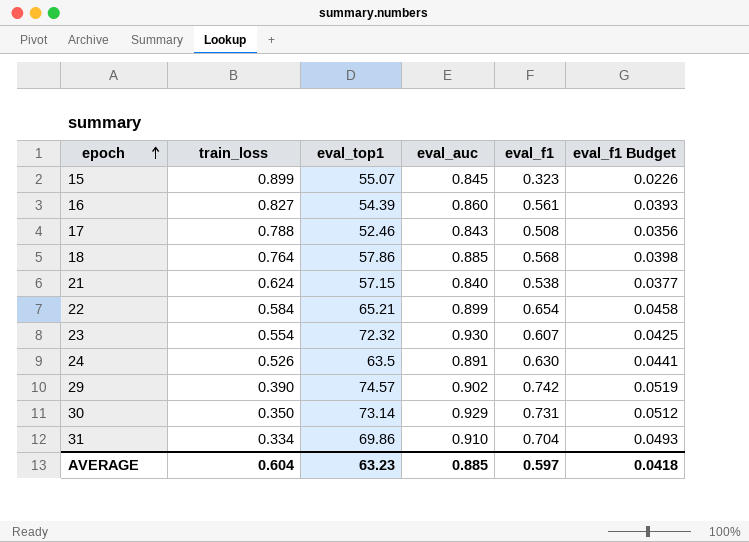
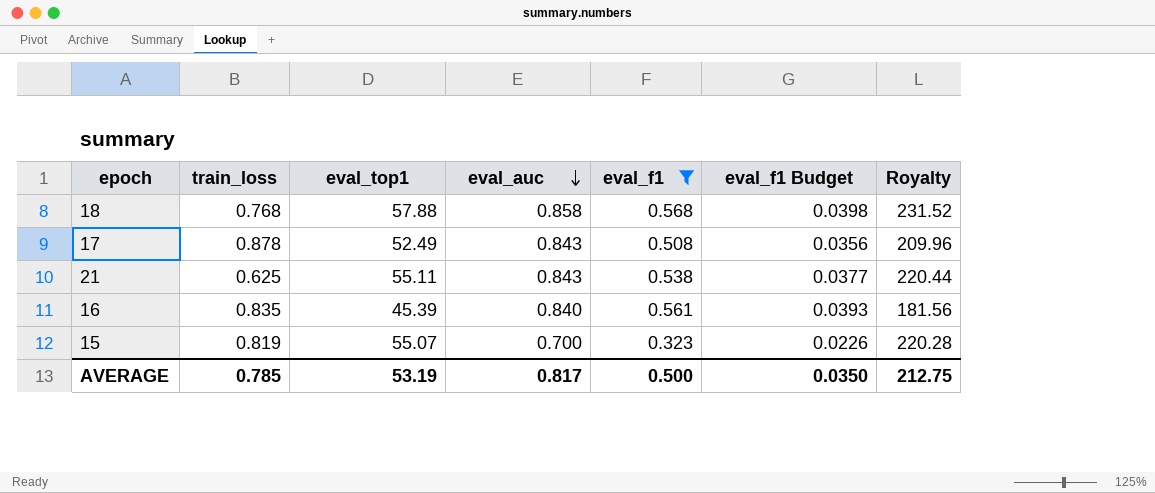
filter: none -> eval_f1 <= 0.568
row order: epoch ascending -> eval_auc descending
column Royalty | formula: none -> [eval_top1] * 4
18 | train_loss: 0.764 -> 0.768
18 | eval_top1: 57.86 -> 57.88
18 | eval_auc: 0.885 -> 0.858
17 | train_loss: 0.788 -> 0.878
17 | eval_top1: 52.46 -> 52.49
21 | train_loss: 0.624 -> 0.625
21 | eval_top1: 57.15 -> 55.11
21 | eval_auc: 0.840 -> 0.843
16 | train_loss: 0.827 -> 0.835
16 | eval_top1: 54.39 -> 45.39
16 | eval_auc: 0.860 -> 0.840
15 | train_loss: 0.899 -> 0.819
15 | eval_auc: 0.845 -> 0.700
AVERAGE | train_loss: 0.604 -> 0.785
AVERAGE | eval_top1: 63.23 -> 53.19
AVERAGE | eval_auc: 0.885 -> 0.817
AVERAGE | eval_f1: 0.597 -> 0.500
AVERAGE | eval_f1 Budget: 0.0418 -> 0.0350

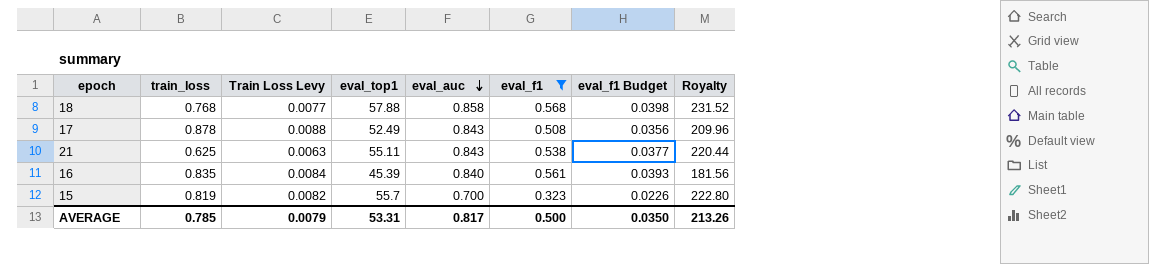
column Train Loss Levy | formula: none -> [train_loss] * 0.01
15 | eval_top1: 55.07 -> 55.7
15 | Royalty: 220.28 -> 222.80
AVERAGE | eval_top1: 53.19 -> 53.31
AVERAGE | Royalty: 212.75 -> 213.26

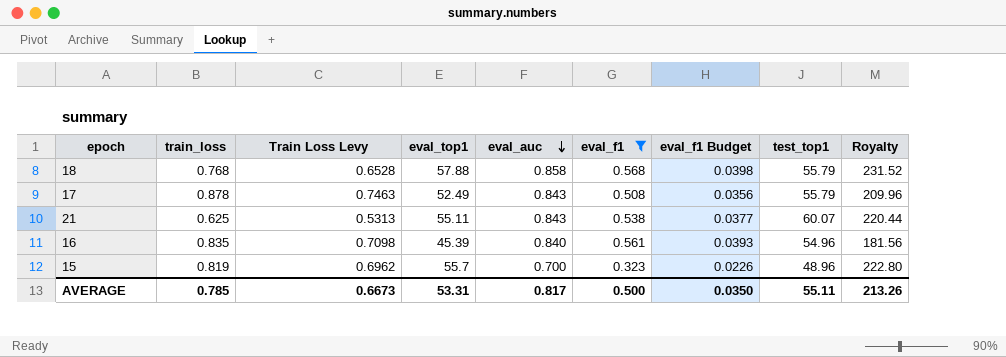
column Train Loss Levy | formula: [train_loss] * 0.01 -> [train_loss] * 0.85
column test_top1 | position: none -> 8
AVERAGE | Train Loss Levy: 0.0079 -> 0.6673

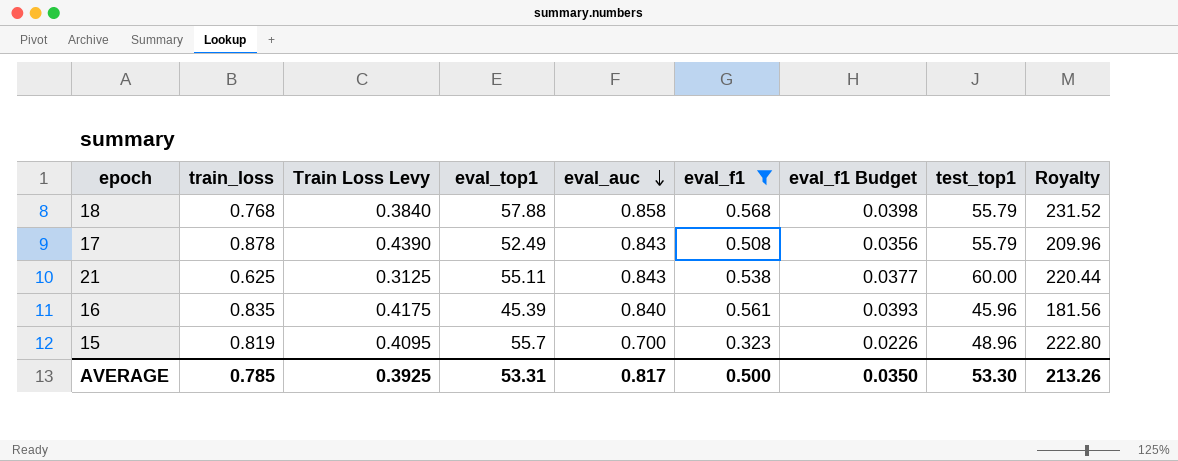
column Train Loss Levy | formula: [train_loss] * 0.85 -> [train_loss] * 0.5
21 | test_top1: 60.07 -> 60.00
16 | test_top1: 54.96 -> 45.96
AVERAGE | Train Loss Levy: 0.6673 -> 0.3925
AVERAGE | test_top1: 55.11 -> 53.30

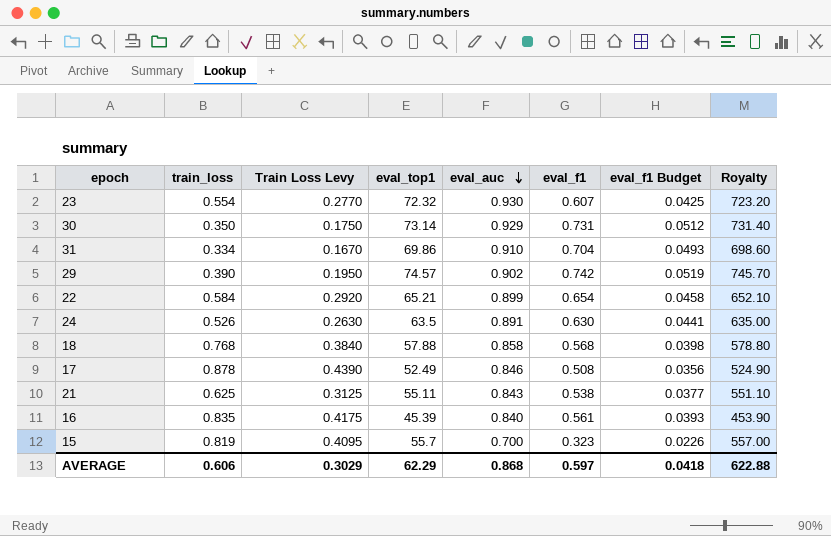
filter: eval_f1 <= 0.568 -> none
column test_top1 | position: 8 -> none
column Royalty | formula: [eval_top1] * 4 -> [eval_top1] * 10
17 | eval_auc: 0.843 -> 0.846
AVERAGE | train_loss: 0.785 -> 0.606
AVERAGE | Train Loss Levy: 0.3925 -> 0.3029
AVERAGE | eval_top1: 53.31 -> 62.29
AVERAGE | eval_auc: 0.817 -> 0.868
AVERAGE | eval_f1: 0.500 -> 0.597
AVERAGE | eval_f1 Budget: 0.0350 -> 0.0418
AVERAGE | Royalty: 213.26 -> 622.88

